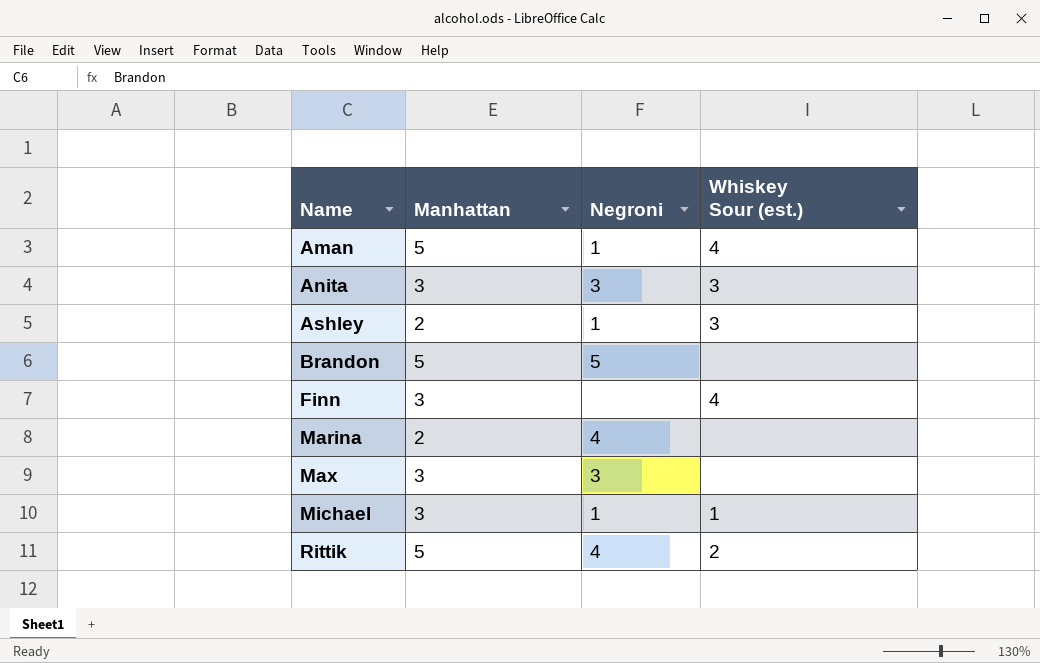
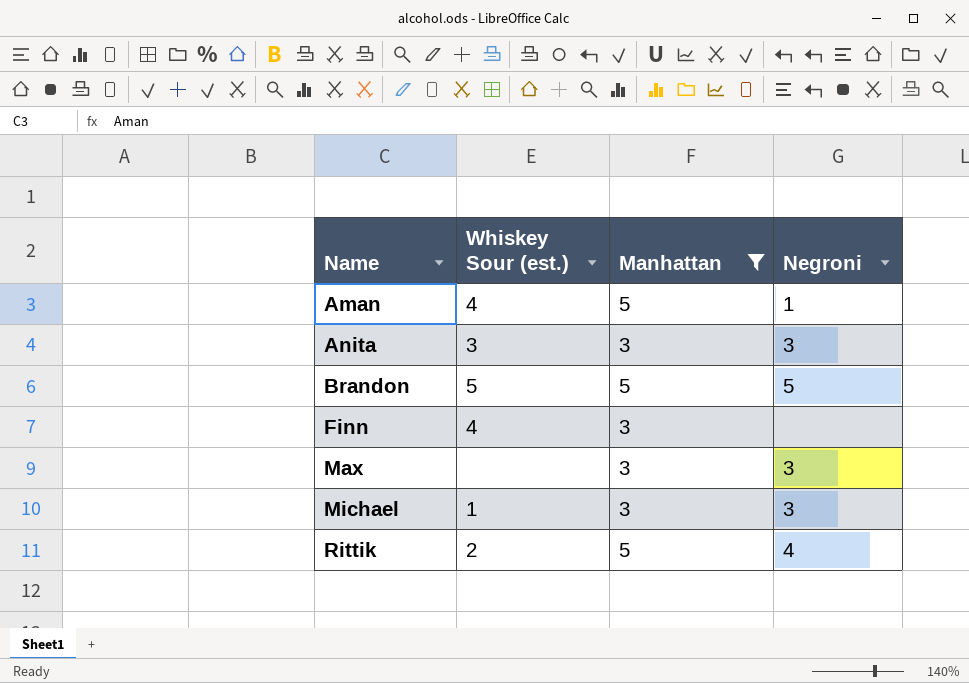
filter: none -> Manhattan != 2
column Whiskey Sour (est.) | position: 4 -> 2
Brandon | Whiskey Sour (est.): none -> 5
Michael | Negroni: 1 -> 3

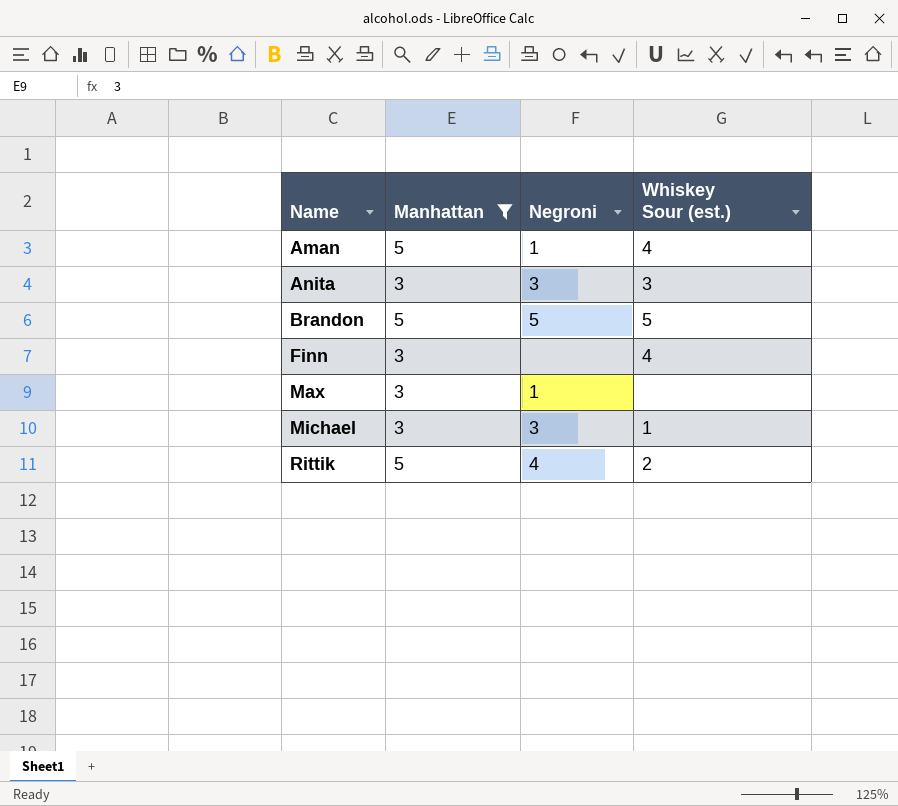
column Whiskey Sour (est.) | position: 2 -> 4
Max | Negroni: 3 -> 1

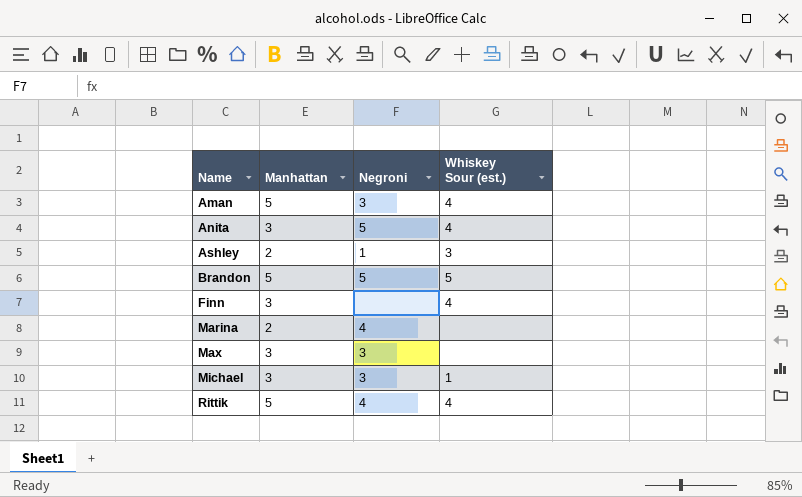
filter: Manhattan != 2 -> none
Aman | Negroni: 1 -> 3
Anita | Negroni: 3 -> 5
Anita | Whiskey Sour (est.): 3 -> 4
Max | Negroni: 1 -> 3
Rittik | Whiskey Sour (est.): 2 -> 4

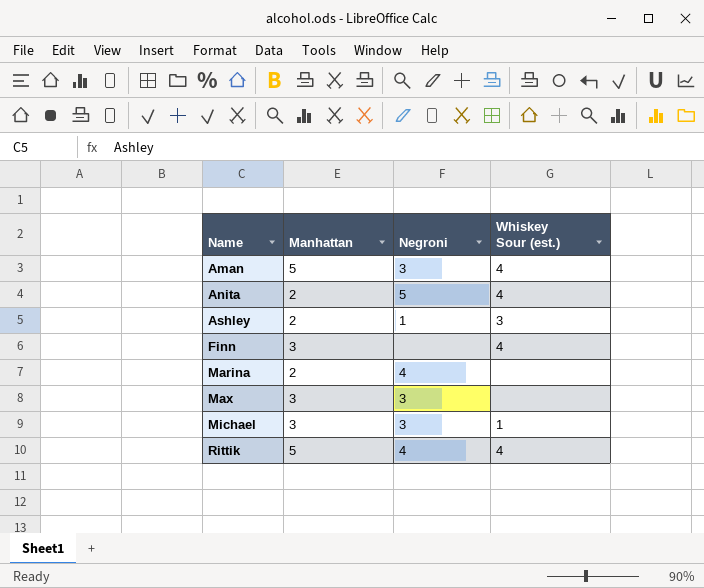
row Brandon: 5 | 5 | 5 -> none
Anita | Manhattan: 3 -> 2

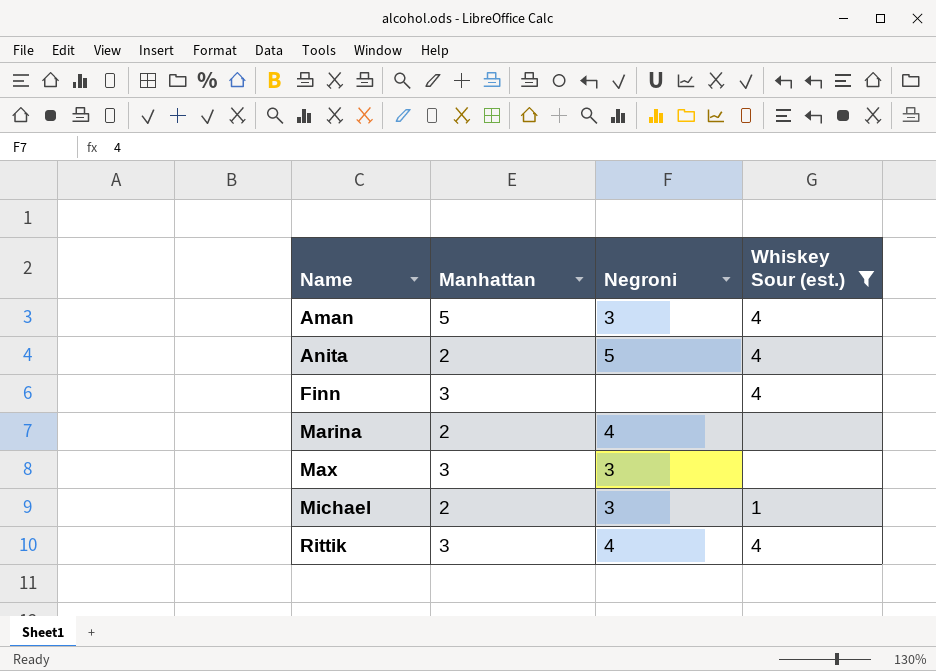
filter: none -> Whiskey Sour (est.) != 3
Michael | Manhattan: 3 -> 2
Rittik | Manhattan: 5 -> 3

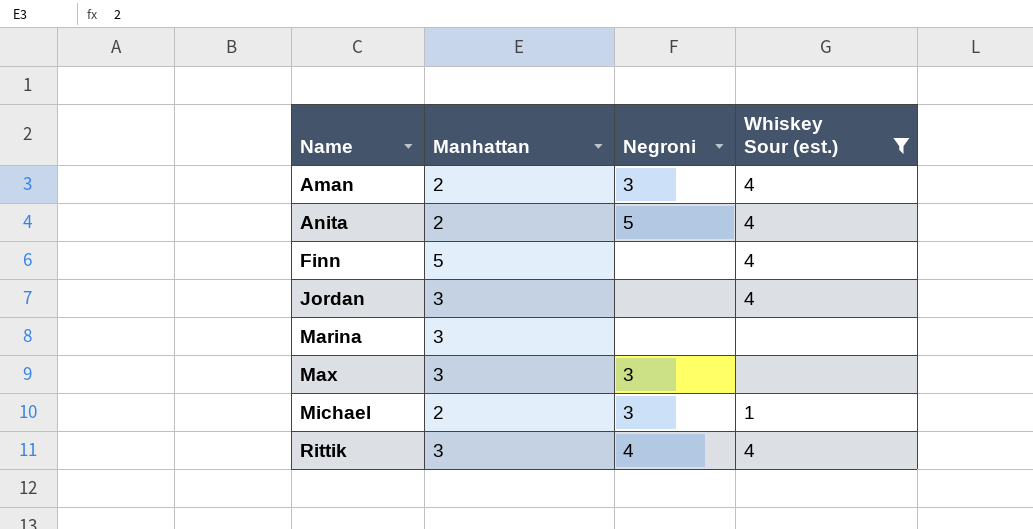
Aman | Manhattan: 5 -> 2
Finn | Manhattan: 3 -> 5
row Jordan: none -> 3 | none | 4
Marina | Manhattan: 2 -> 3
Marina | Negroni: 4 -> none

